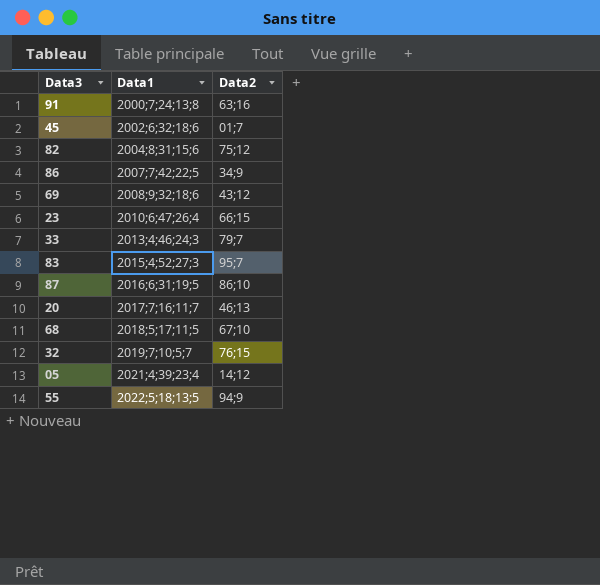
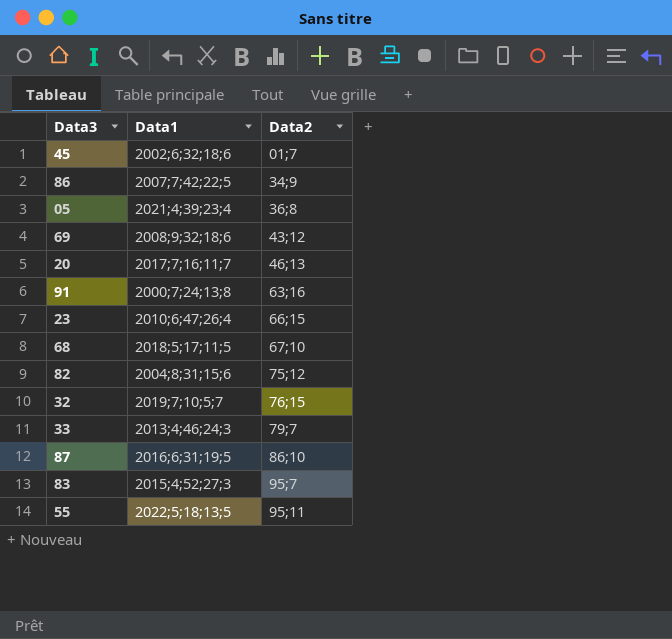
row order: Data1 ascending -> Data2 ascending
05 | Data2: 14;12 -> 36;8
55 | Data2: 94;9 -> 95;11

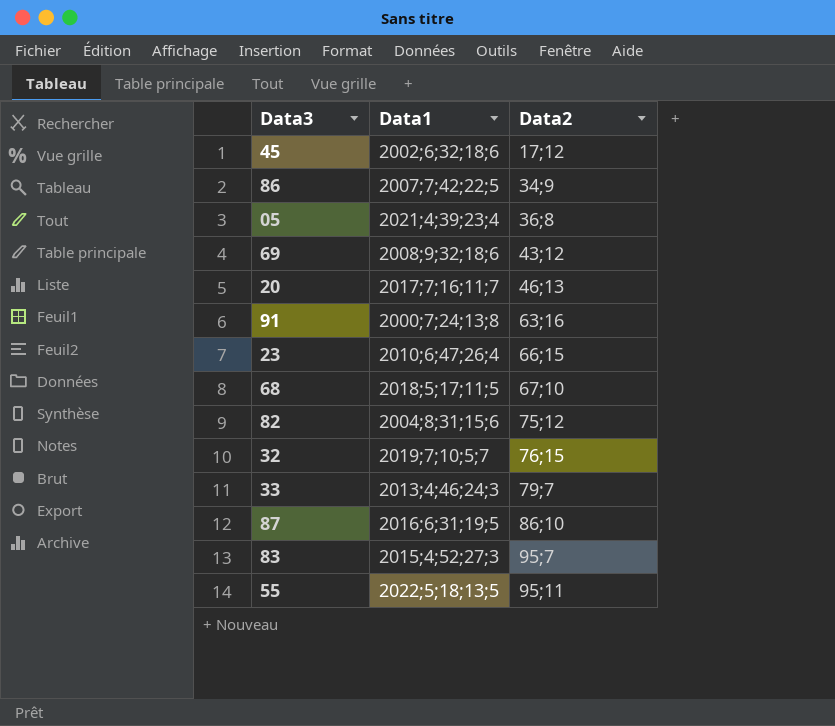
45 | Data2: 01;7 -> 17;12

